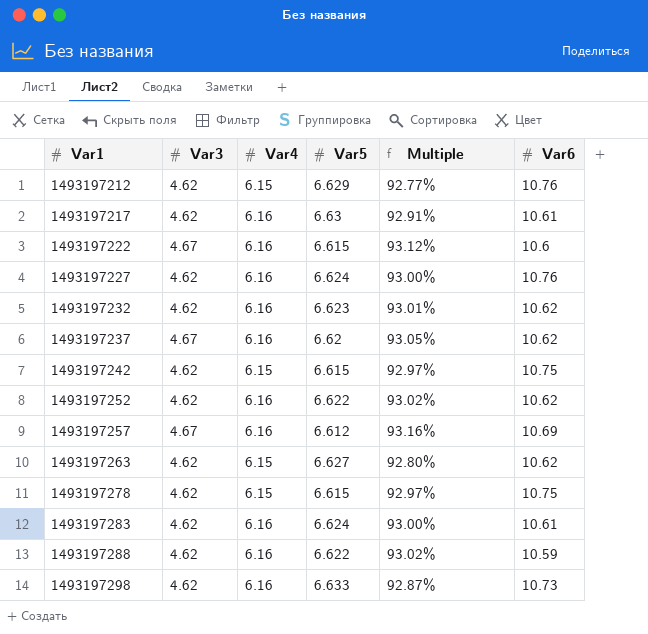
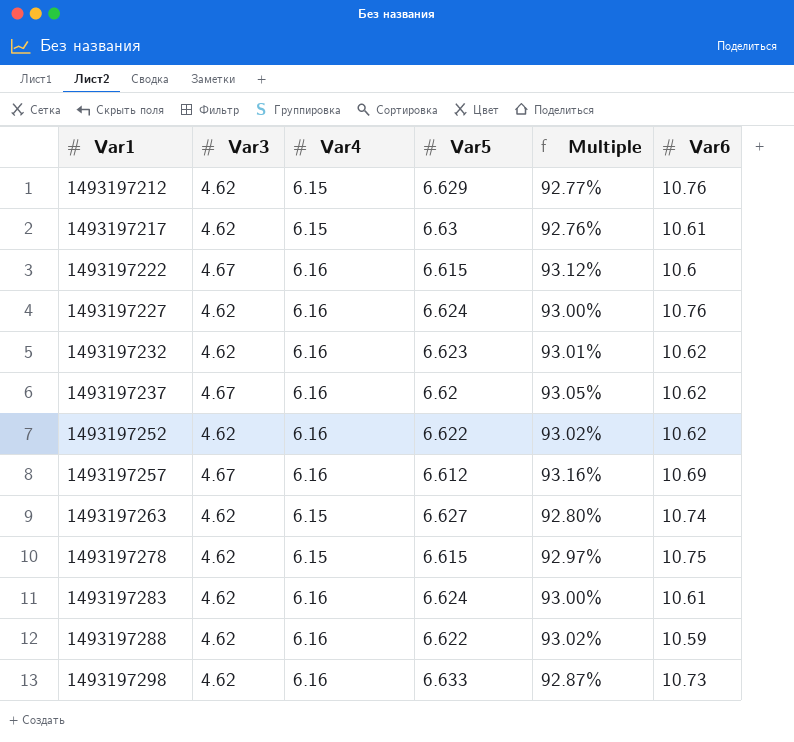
row 1493197242: 4.62 | 6.15 | 6.615 | 92.97% | 10.75 -> none
1493197217 | Var4: 6.16 -> 6.15
1493197217 | Multiple: 92.91% -> 92.76%
1493197263 | Var6: 10.62 -> 10.74

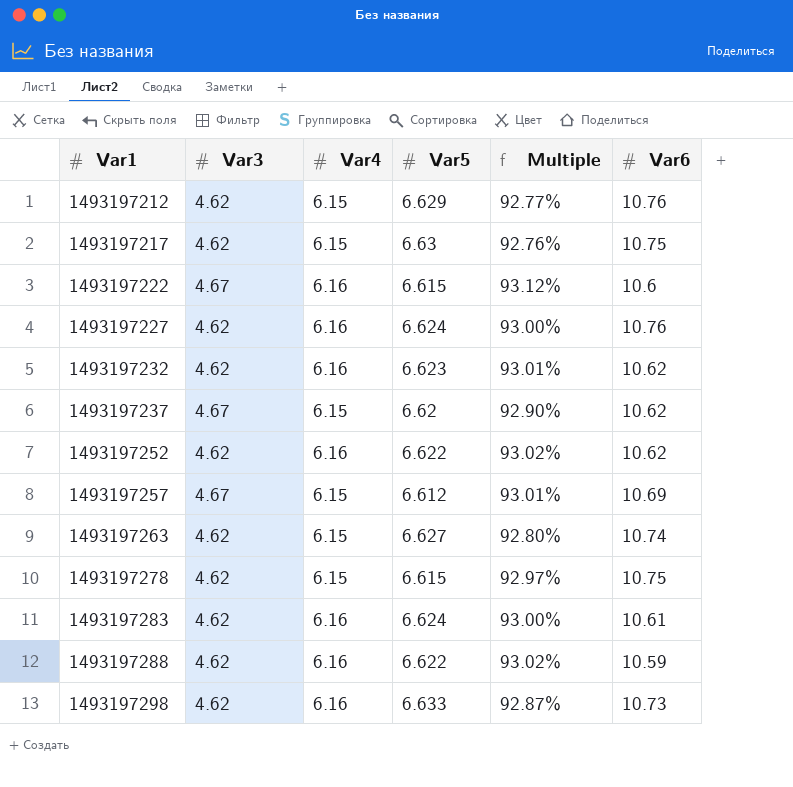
1493197217 | Var6: 10.61 -> 10.75
1493197237 | Var4: 6.16 -> 6.15
1493197237 | Multiple: 93.05% -> 92.90%
1493197257 | Var4: 6.16 -> 6.15
1493197257 | Multiple: 93.16% -> 93.01%

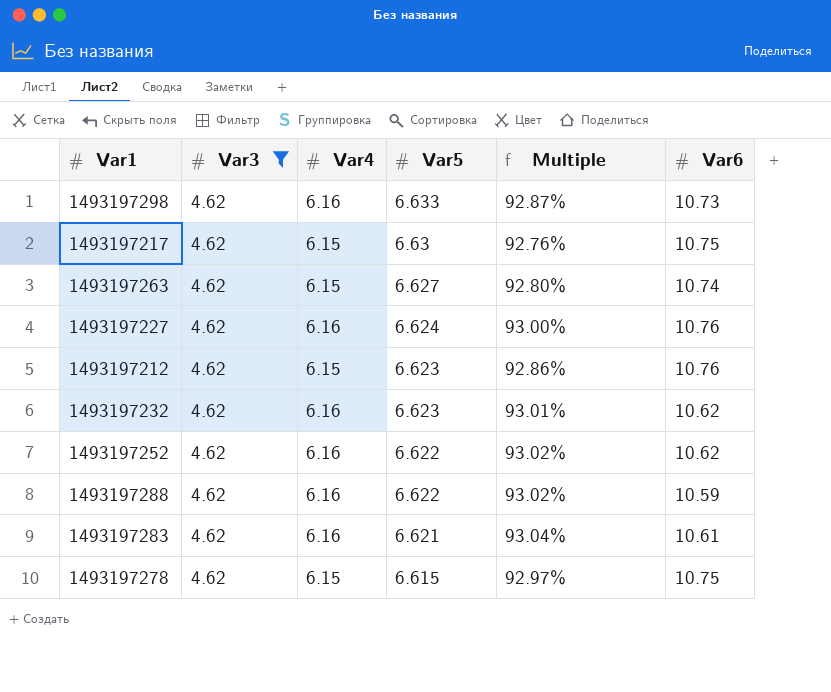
filter: none -> Var3 = 4.62
row order: Var1 ascending -> Var5 descending
1493197212 | Var5: 6.629 -> 6.623
1493197212 | Multiple: 92.77% -> 92.86%
1493197283 | Var5: 6.624 -> 6.621
1493197283 | Multiple: 93.00% -> 93.04%

